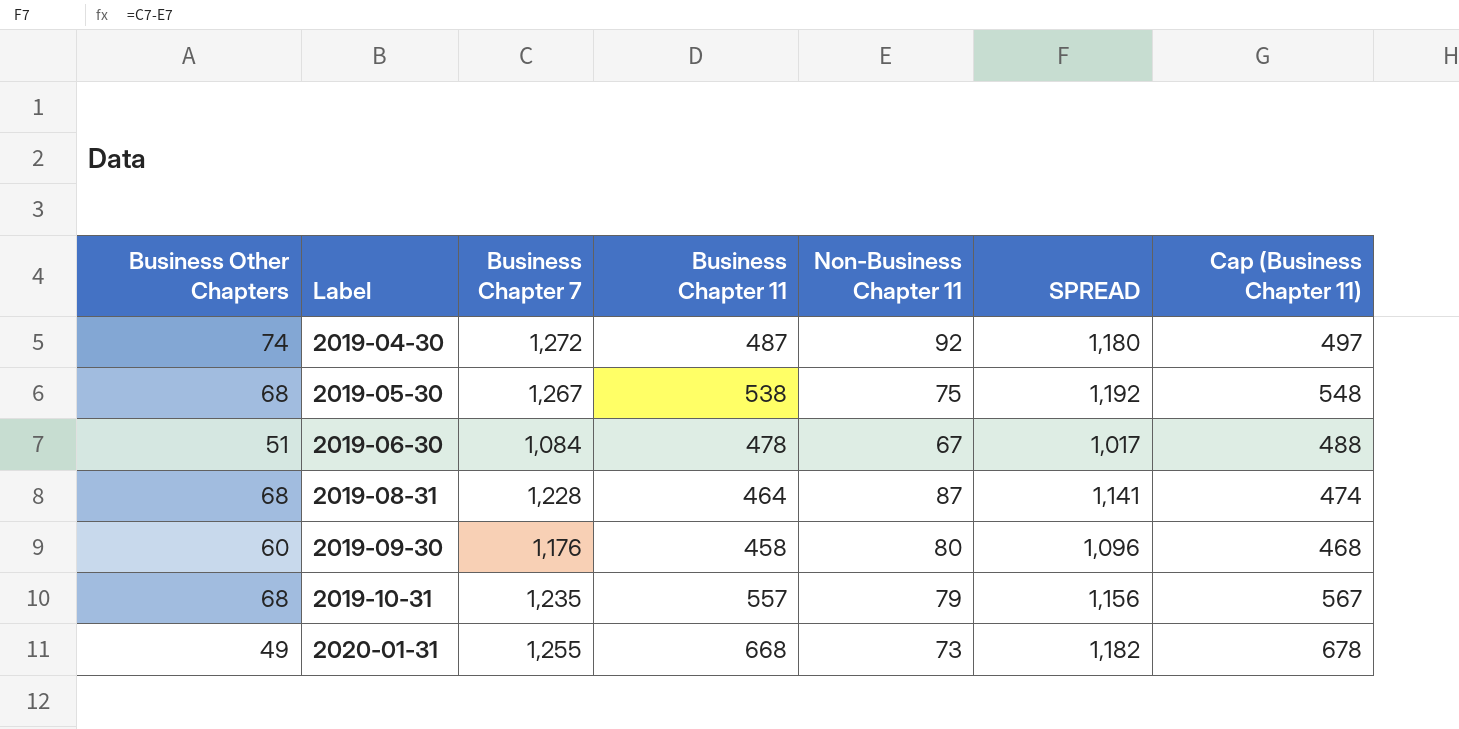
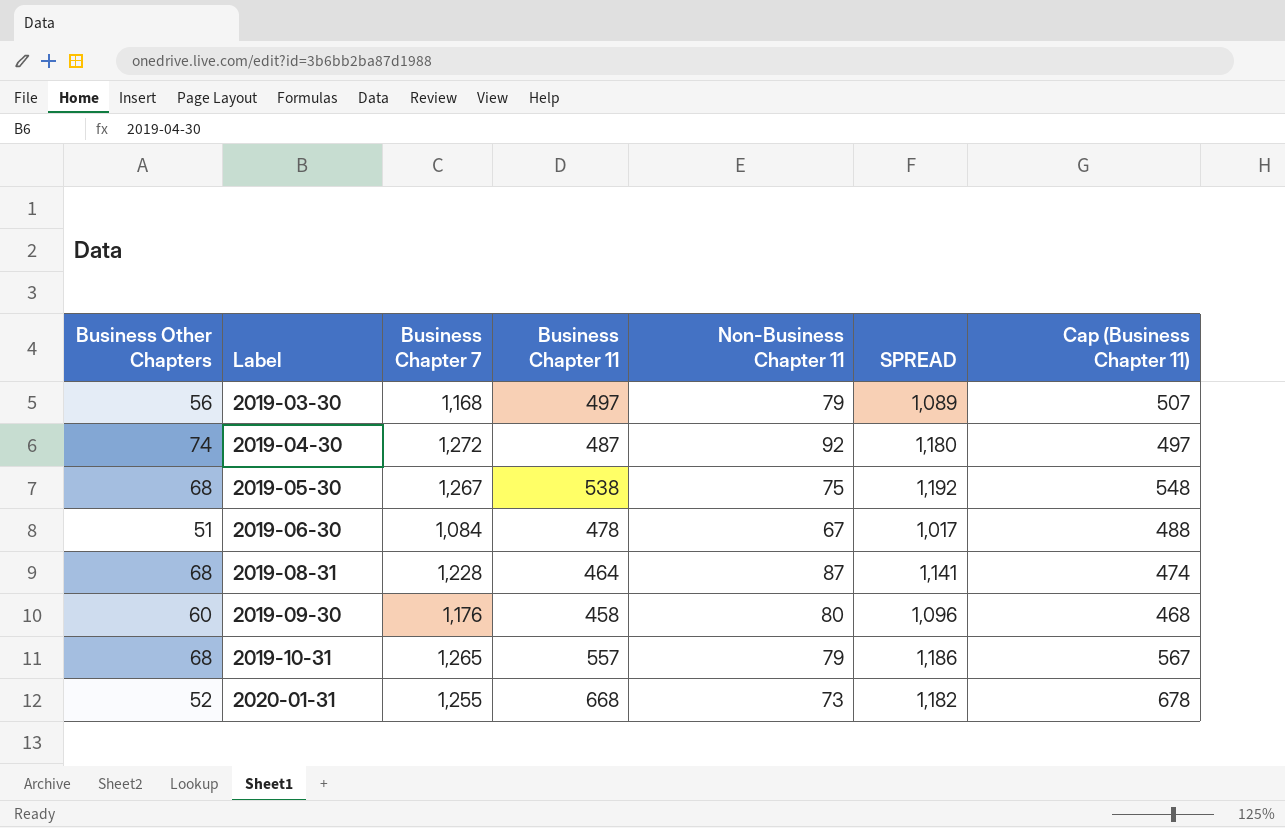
row 2019-03-30: none -> 56 | 1,168 | 497 | 79 | 1,089 | 507
2019-10-31 | Business Chapter 7: 1,235 -> 1,265
2019-10-31 | SPREAD: 1,156 -> 1,186
2020-01-31 | Business Other Chapters: 49 -> 52

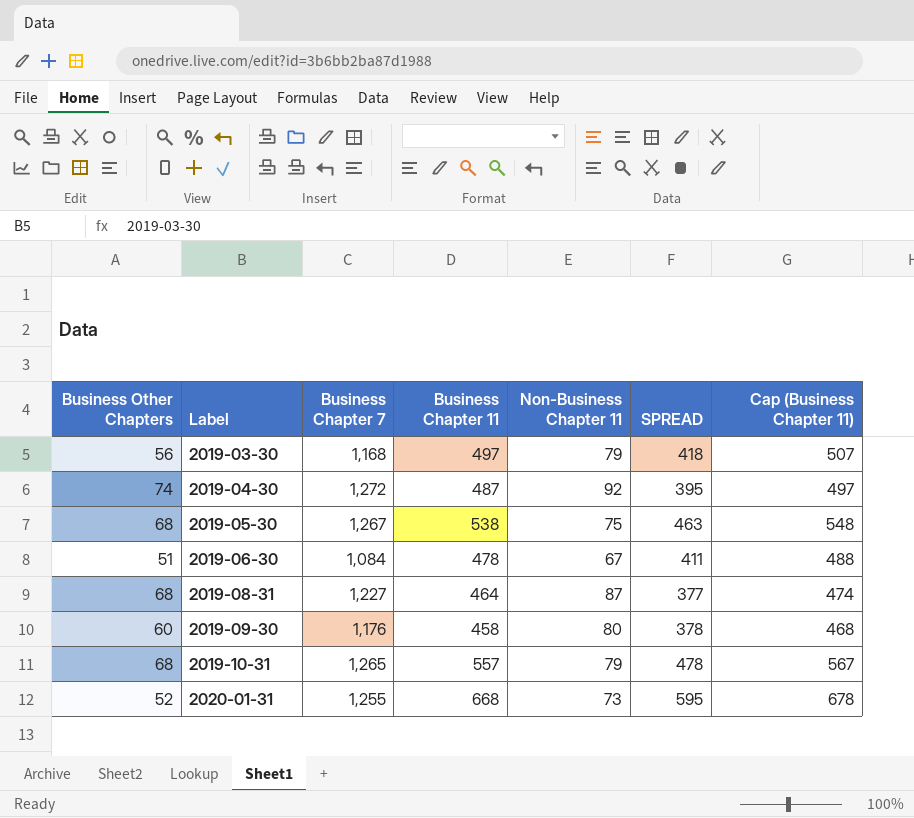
column SPREAD | formula: [Business Chapter 7] - [Non-Business Chapter 11] -> [Business Chapter 11] - [Non-Business Chapter 11]
2019-08-31 | Business Chapter 7: 1,228 -> 1,227

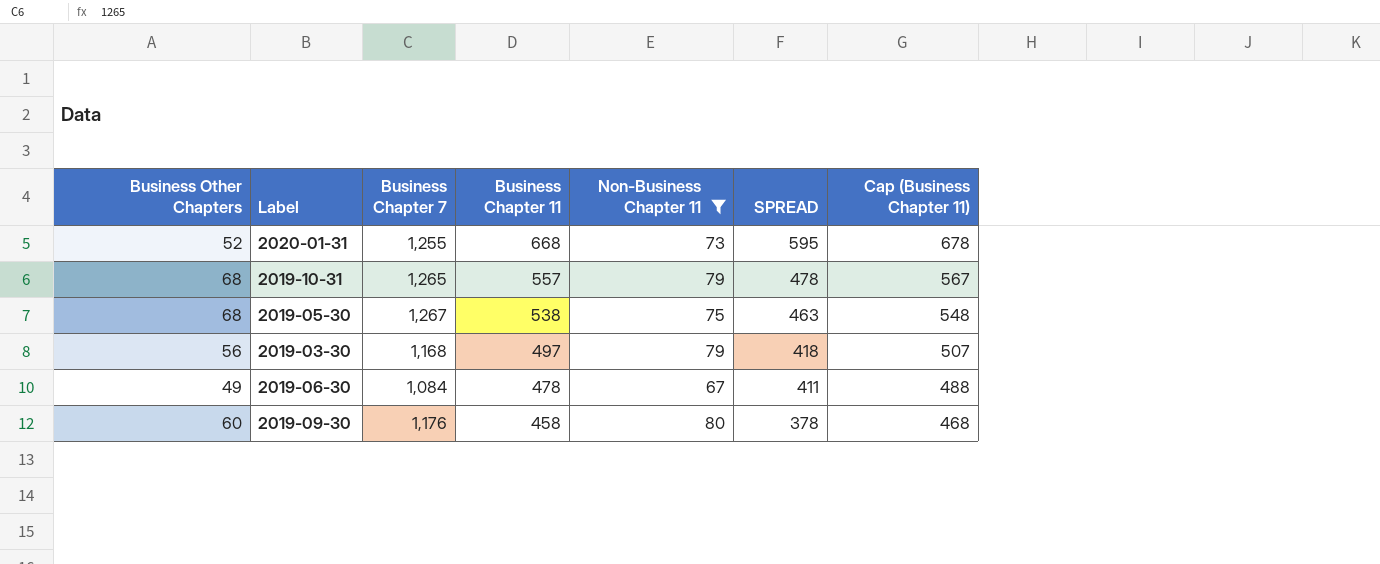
filter: none -> Non-Business Chapter 11 <= 80
row order: Label ascending -> Business Chapter 11 descending
2019-06-30 | Business Other Chapters: 51 -> 49

